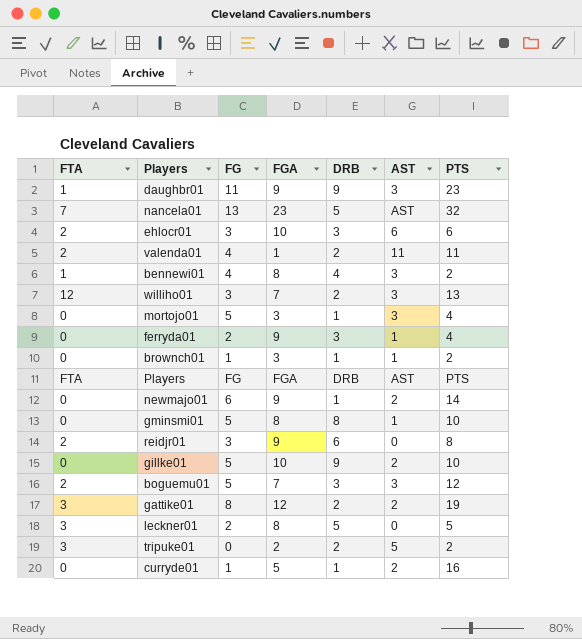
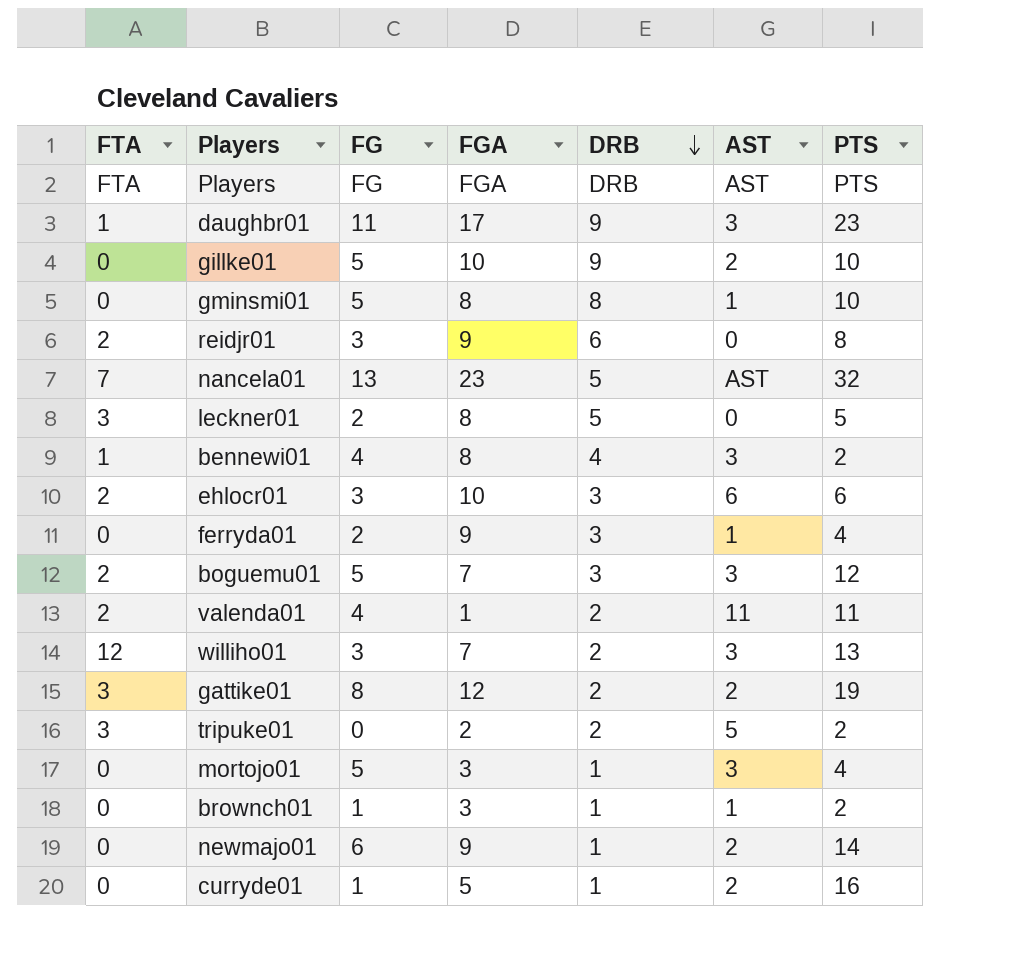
row order: none -> DRB descending
daughbr01 | FGA: 9 -> 17

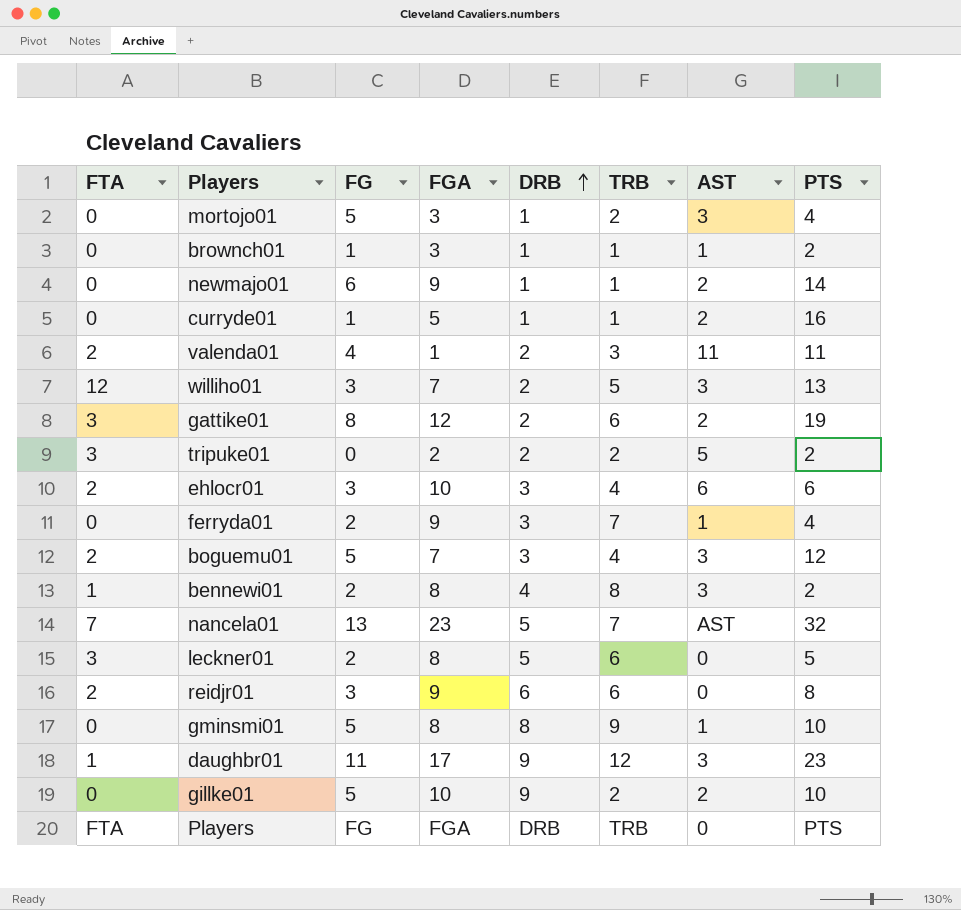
row order: DRB descending -> DRB ascending
column TRB | position: none -> 6
bennewi01 | FG: 4 -> 2
Players | AST: AST -> 0

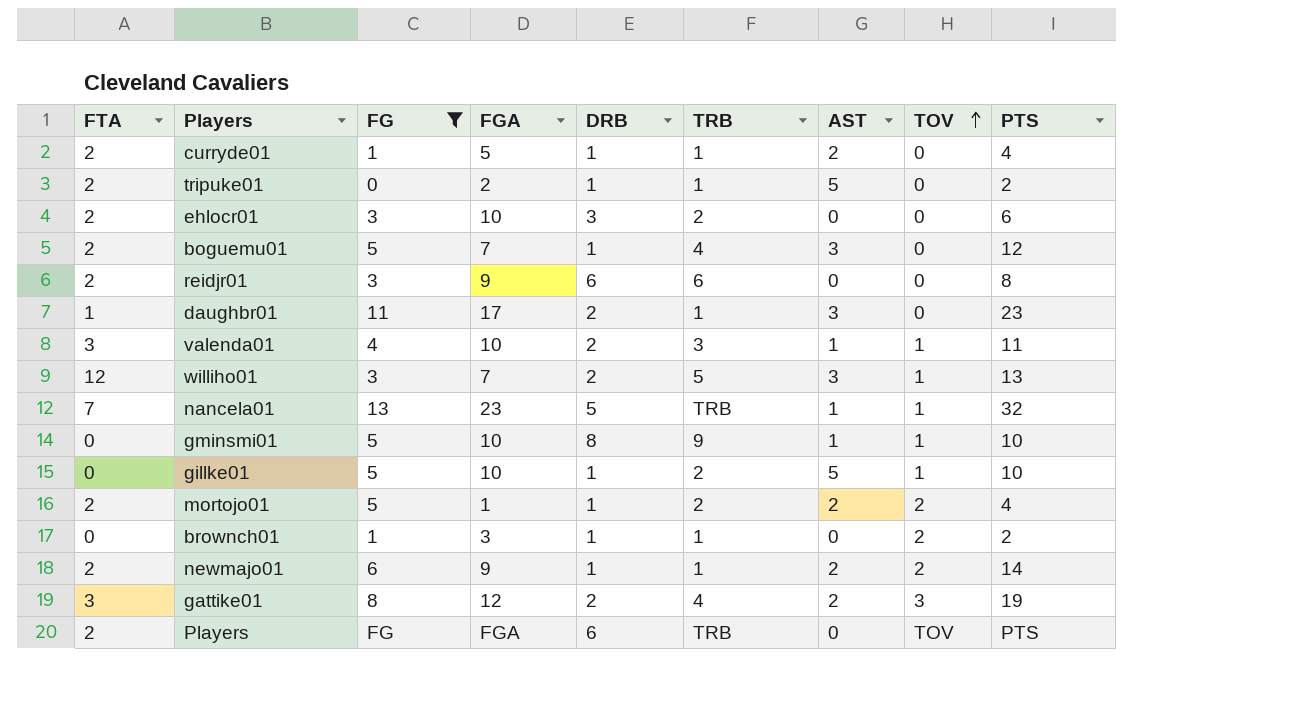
filter: none -> FG != 2
row order: DRB ascending -> TOV ascending
column TOV | position: none -> 8
curryde01 | FTA: 0 -> 2
curryde01 | PTS: 16 -> 4
tripuke01 | FTA: 3 -> 2
tripuke01 | DRB: 2 -> 1
tripuke01 | TRB: 2 -> 1
ehlocr01 | TRB: 4 -> 2
ehlocr01 | AST: 6 -> 0
boguemu01 | DRB: 3 -> 1
daughbr01 | DRB: 9 -> 2
daughbr01 | TRB: 12 -> 1
valenda01 | FTA: 2 -> 3
valenda01 | FGA: 1 -> 10
valenda01 | AST: 11 -> 1
nancela01 | TRB: 7 -> TRB
nancela01 | AST: AST -> 1
gminsmi01 | FGA: 8 -> 10
gillke01 | DRB: 9 -> 1
gillke01 | AST: 2 -> 5
mortojo01 | FTA: 0 -> 2
mortojo01 | FGA: 3 -> 1
mortojo01 | AST: 3 -> 2
brownch01 | AST: 1 -> 0
newmajo01 | FTA: 0 -> 2
gattike01 | TRB: 6 -> 4
Players | FTA: FTA -> 2
Players | DRB: DRB -> 6

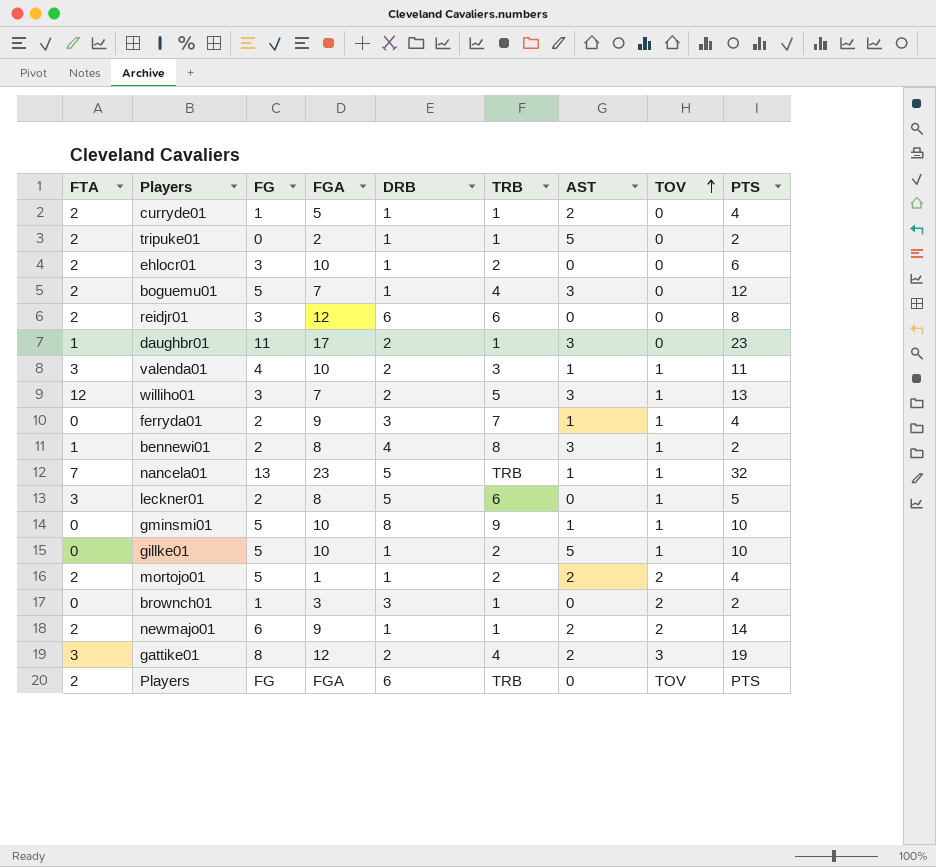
filter: FG != 2 -> none
ehlocr01 | DRB: 3 -> 1
reidjr01 | FGA: 9 -> 12
brownch01 | DRB: 1 -> 3

